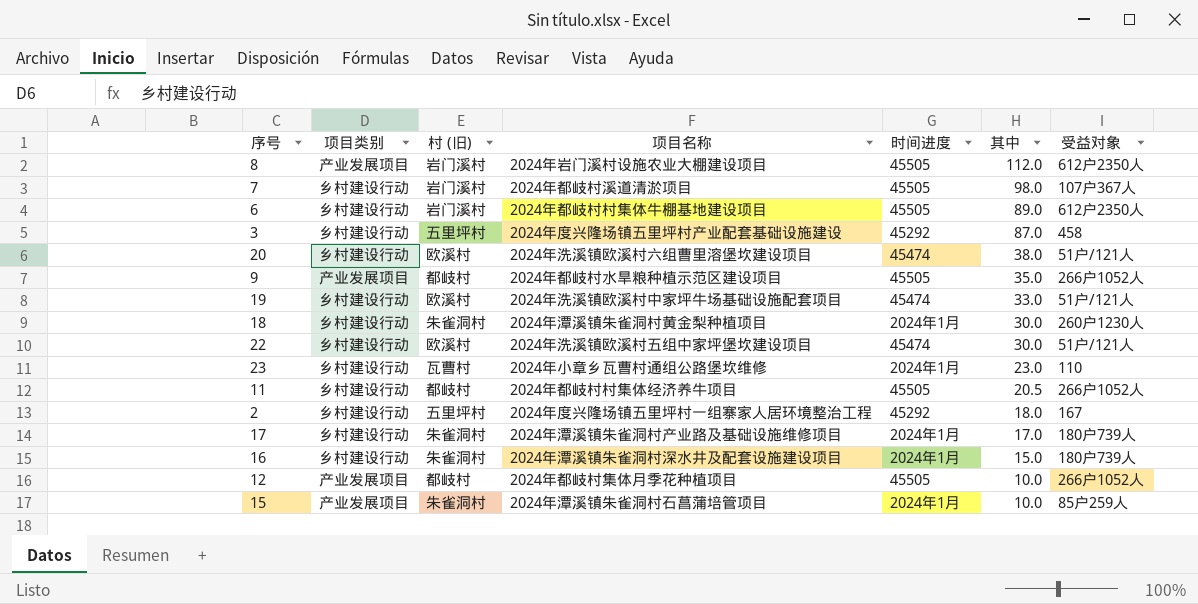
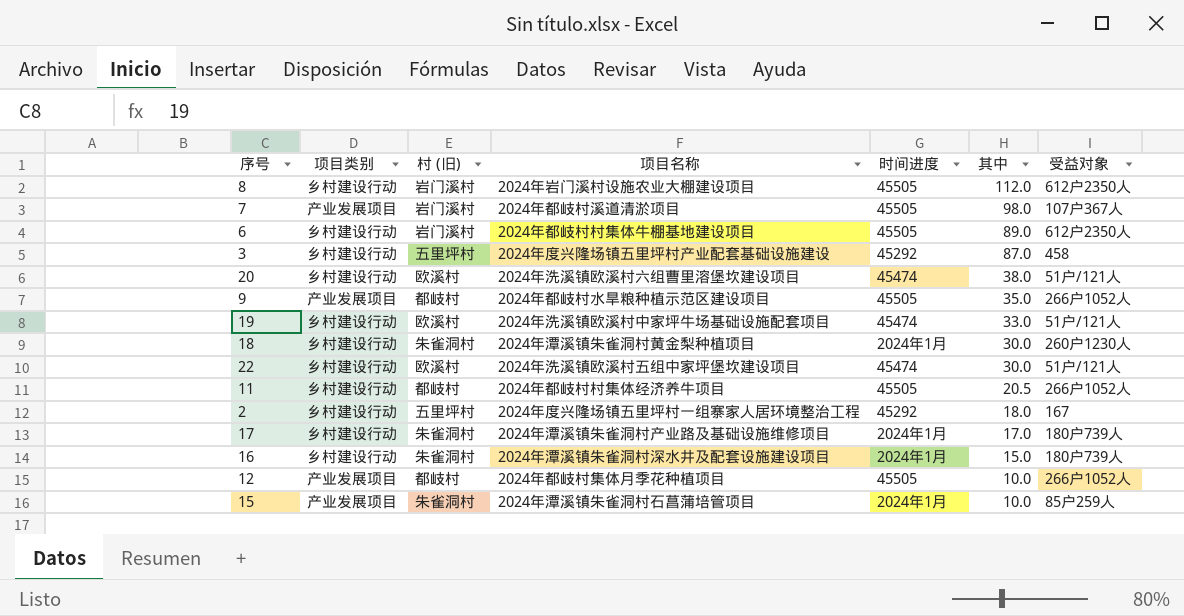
row 23: 乡村建设行动 | 瓦曹村 | 2024年小章乡瓦曹村通组公路堡坎维修 | 2024年1月 | 23.0 | 110 -> none
8 | 项目类别: 产业发展项目 -> 乡村建设行动
7 | 项目类别: 乡村建设行动 -> 产业发展项目

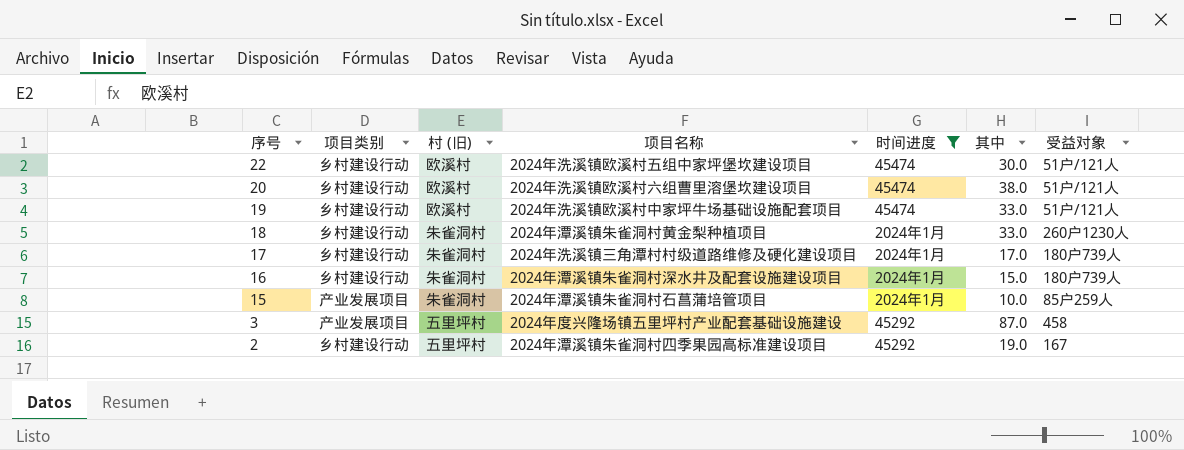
filter: none -> 时间进度 != 45505
row order: 其中 descending -> 序号 descending
18 | 其中: 30.0 -> 33.0
17 | 项目名称: 2024年潭溪镇朱雀洞村产业路及基础设施维修项目 -> 2024年洗溪镇三角潭村村级道路维修及硬化建设项目
3 | 项目类别: 乡村建设行动 -> 产业发展项目
2 | 项目名称: 2024年度兴隆场镇五里坪村一组寨家人居环境整治工程 -> 2024年潭溪镇朱雀洞村四季果园高标准建设项目
2 | 其中: 18.0 -> 19.0

